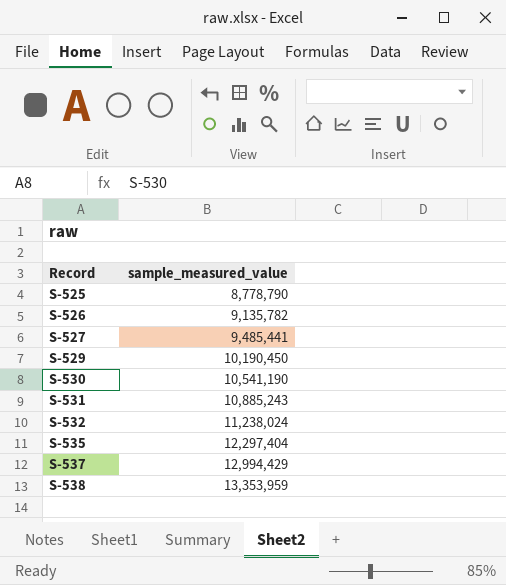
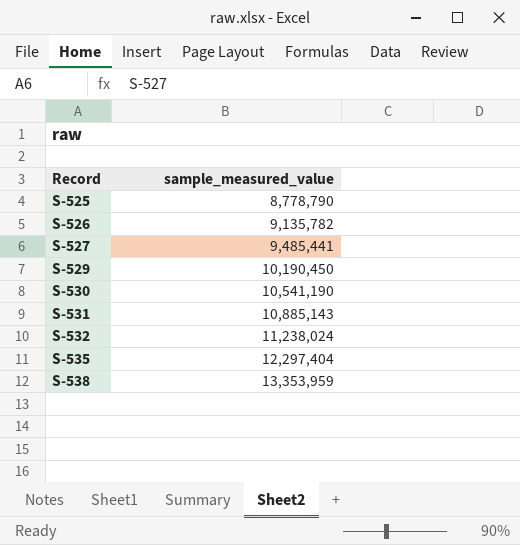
row S-537: 12,994,429 -> none
S-531 | sample_measured_value: 10,885,243 -> 10,885,143

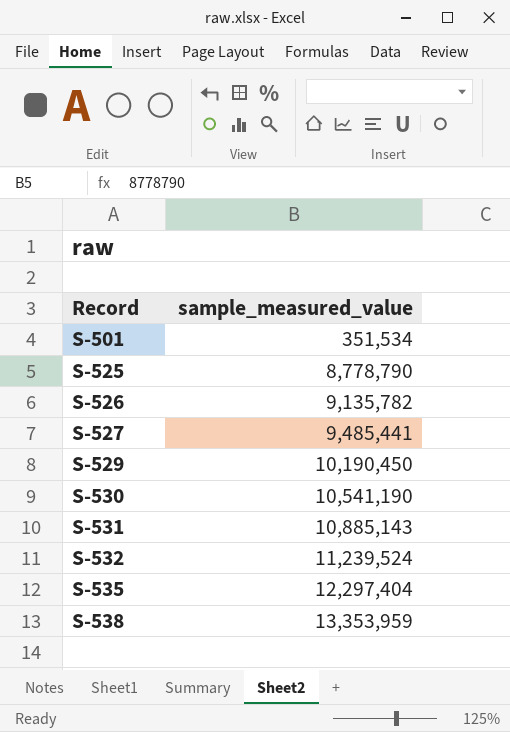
row S-501: none -> 351,534
S-532 | sample_measured_value: 11,238,024 -> 11,239,524

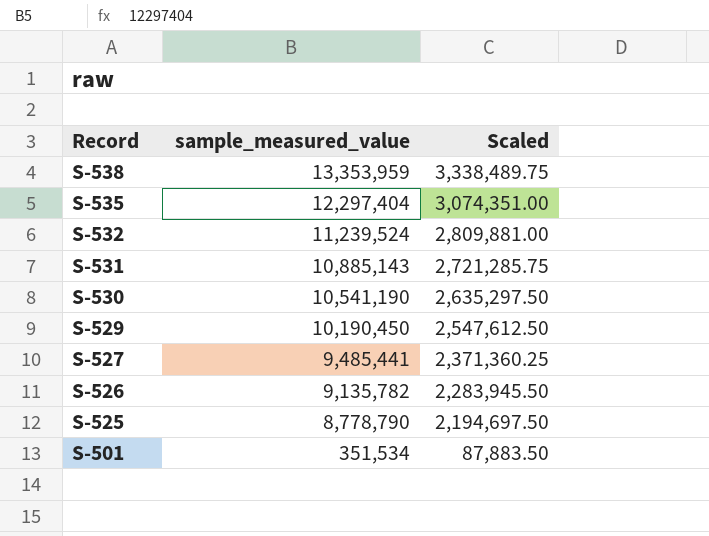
row order: Record ascending -> Record descending
column Scaled | formula: none -> [sample_measured_value] * 0.25

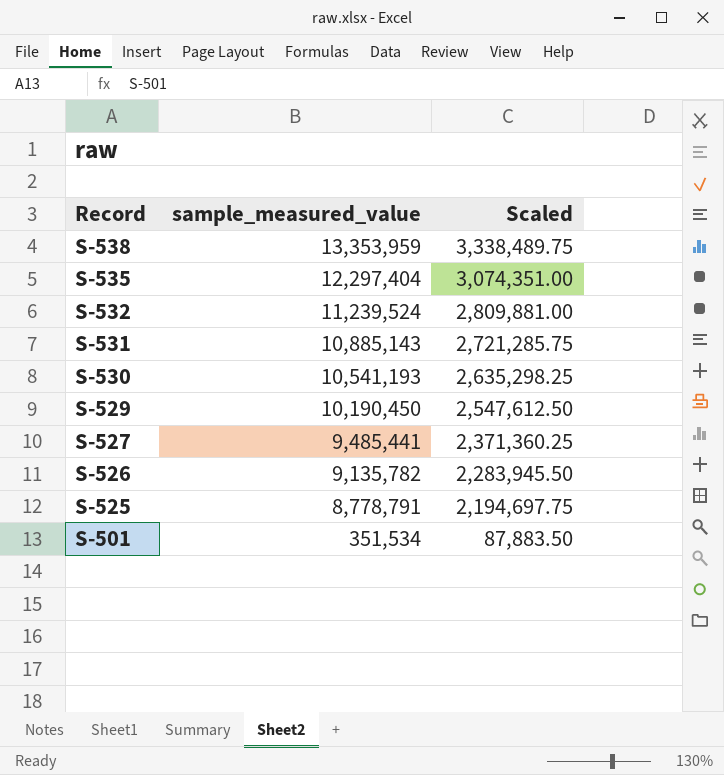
S-530 | sample_measured_value: 10,541,190 -> 10,541,193
S-530 | Scaled: 2,635,297.50 -> 2,635,298.25
S-525 | sample_measured_value: 8,778,790 -> 8,778,791
S-525 | Scaled: 2,194,697.50 -> 2,194,697.75

